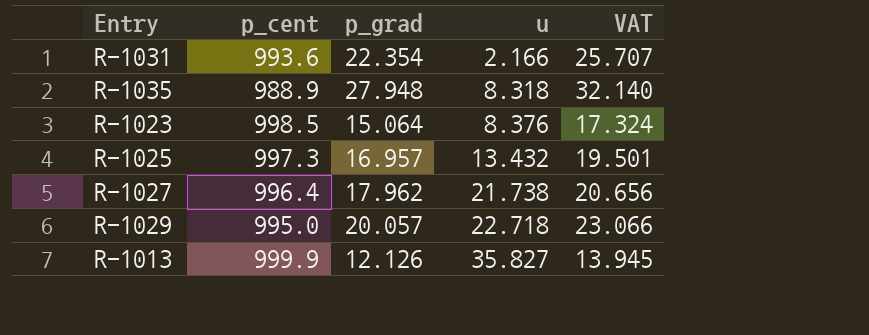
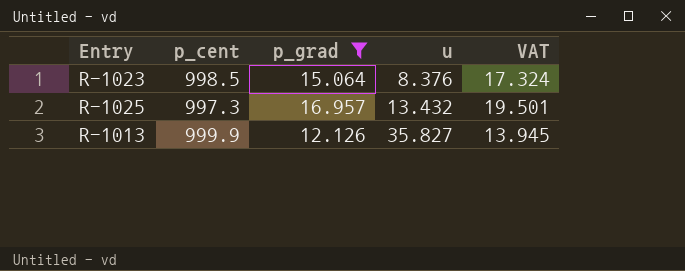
filter: none -> p_grad <= 16.957

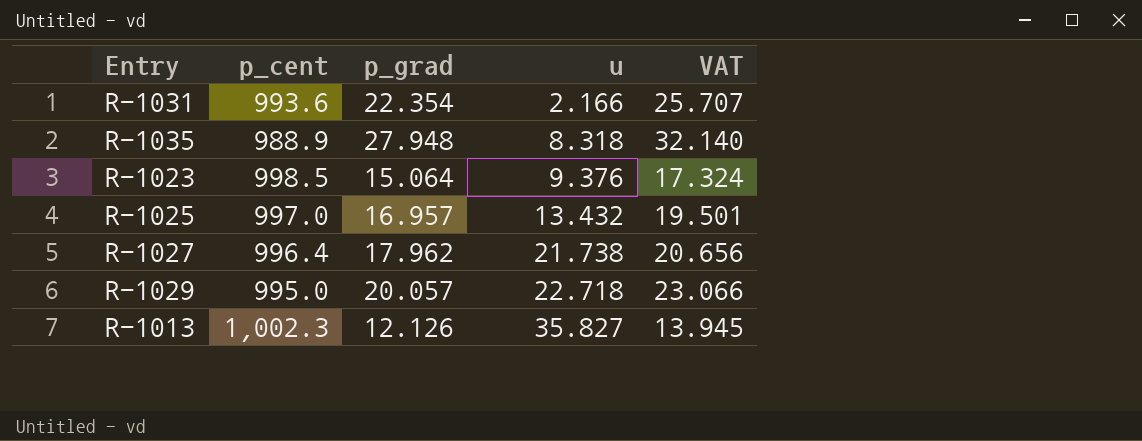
filter: p_grad <= 16.957 -> none
R-1023 | u: 8.376 -> 9.376
R-1025 | p_cent: 997.3 -> 997.0
R-1013 | p_cent: 999.9 -> 1,002.3

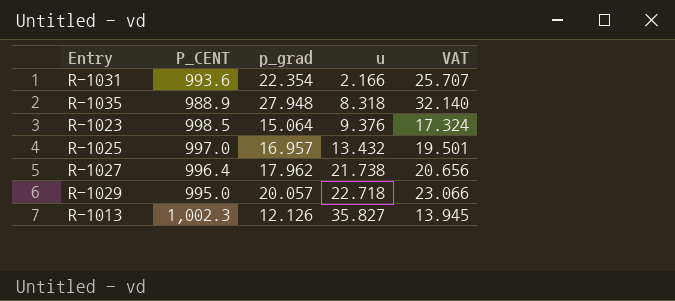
column name: p_cent -> P_CENT

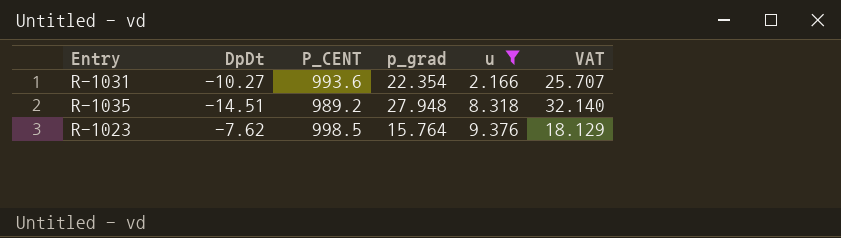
filter: none -> u <= 9.376
column DpDt | position: none -> 2
R-1035 | P_CENT: 988.9 -> 989.2
R-1023 | p_grad: 15.064 -> 15.764
R-1023 | VAT: 17.324 -> 18.129

